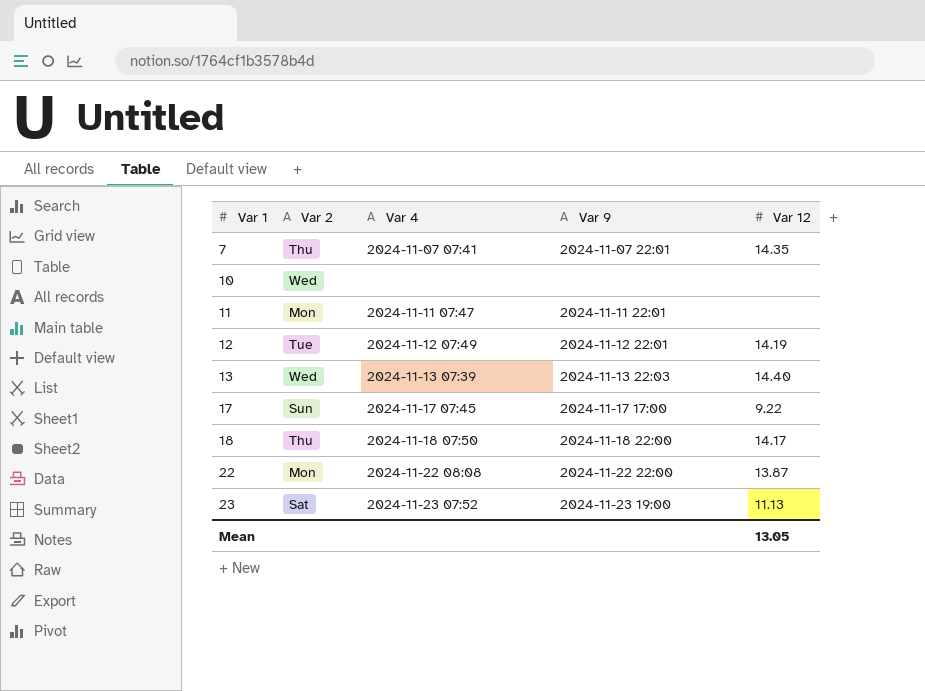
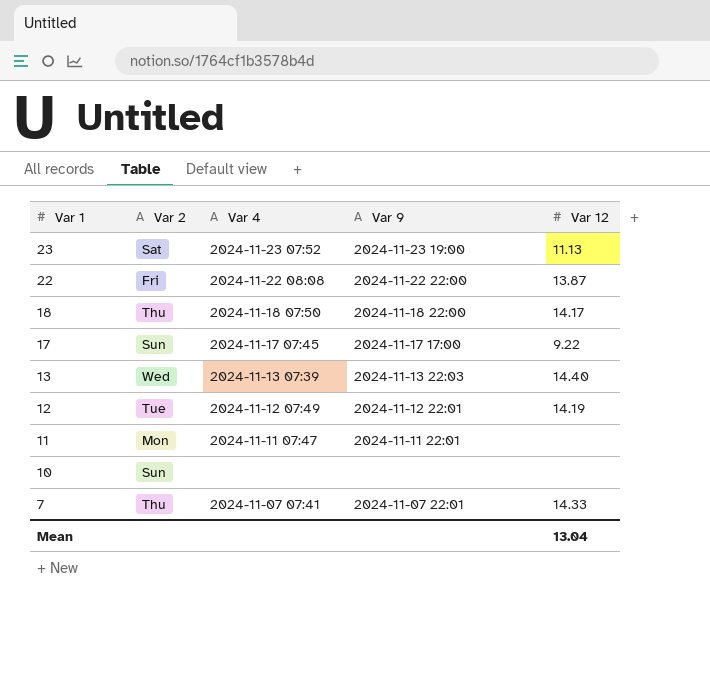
row order: Var 1 ascending -> Var 1 descending
22 | Var 2: Mon -> Fri
10 | Var 2: Wed -> Sun
7 | Var 12: 14.35 -> 14.33
Mean | Var 12: 13.05 -> 13.04

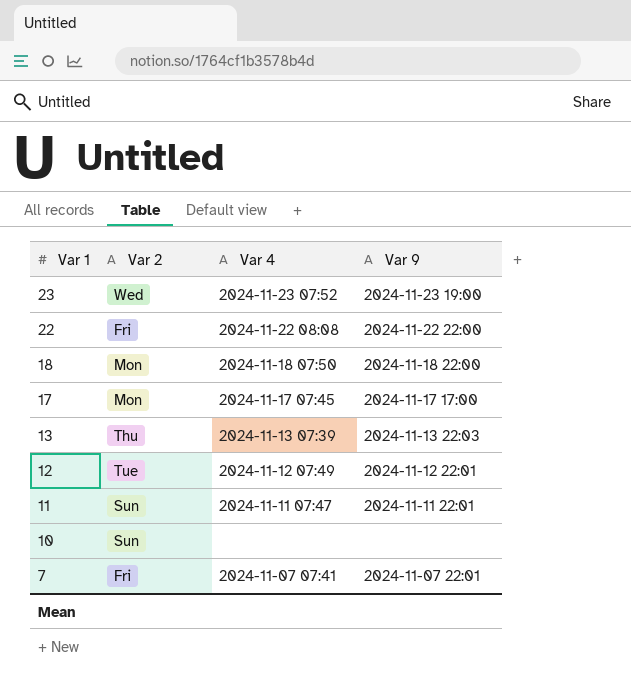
column Var 12 | position: 5 -> none
23 | Var 2: Sat -> Wed
18 | Var 2: Thu -> Mon
17 | Var 2: Sun -> Mon
13 | Var 2: Wed -> Thu
11 | Var 2: Mon -> Sun
7 | Var 2: Thu -> Fri

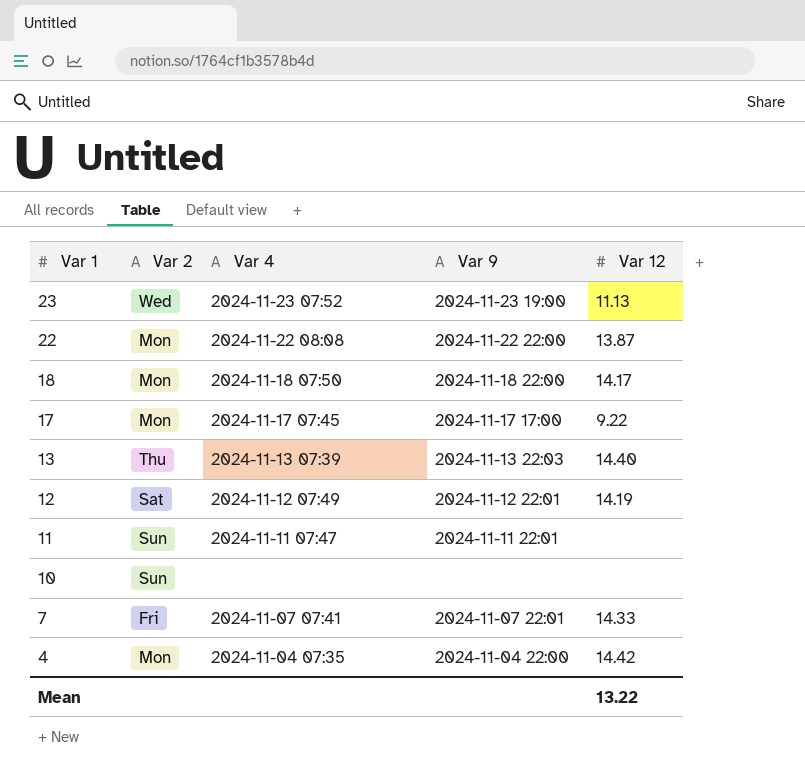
column Var 12 | position: none -> 5
22 | Var 2: Fri -> Mon
12 | Var 2: Tue -> Sat
row 4: none -> Mon | 2024-11-04 07:35 | 2024-11-04 22:00 | 14.42

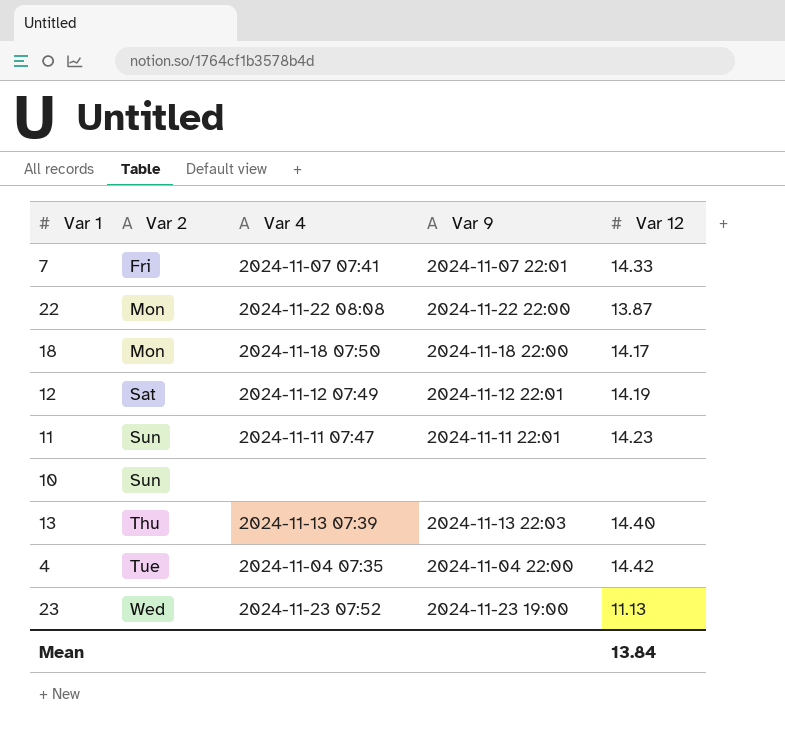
row order: Var 1 descending -> Var 2 ascending
row 17: Mon | 2024-11-17 07:45 | 2024-11-17 17:00 | 9.22 -> none
11 | Var 12: none -> 14.23
4 | Var 2: Mon -> Tue
Mean | Var 12: 13.22 -> 13.84

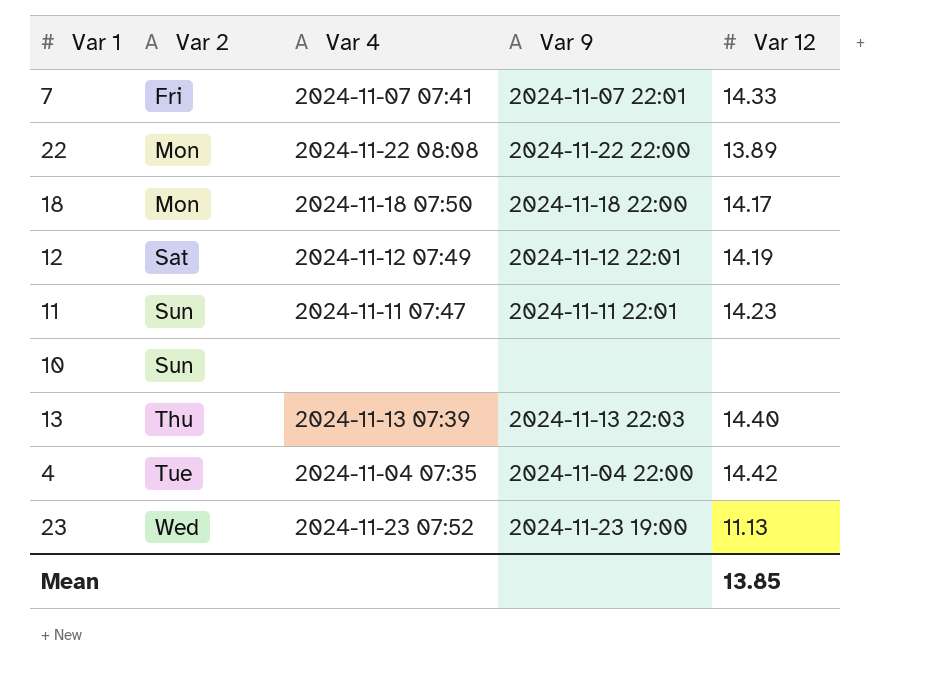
22 | Var 12: 13.87 -> 13.89
Mean | Var 12: 13.84 -> 13.85

